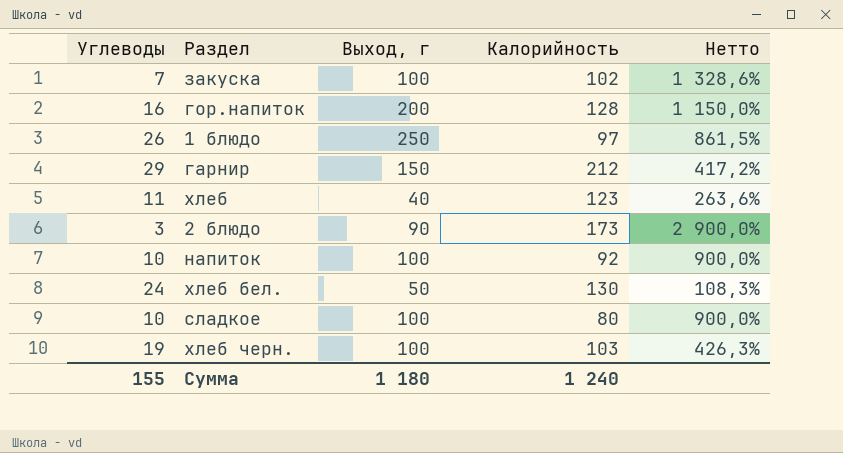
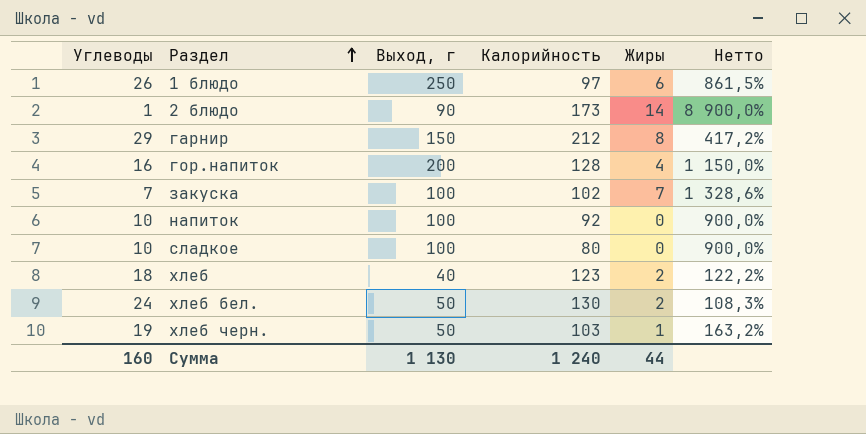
row order: none -> Раздел ascending
column Жиры | position: none -> 5
2 блюдо | Углеводы: 3 -> 1
2 блюдо | Нетто: 2 900,0% -> 8 900,0%
хлеб | Углеводы: 11 -> 18
хлеб | Нетто: 263,6% -> 122,2%
хлеб черн. | Выход, г: 100 -> 50
хлеб черн. | Нетто: 426,3% -> 163,2%
Сумма | Углеводы: 155 -> 160
Сумма | Выход, г: 1 180 -> 1 130

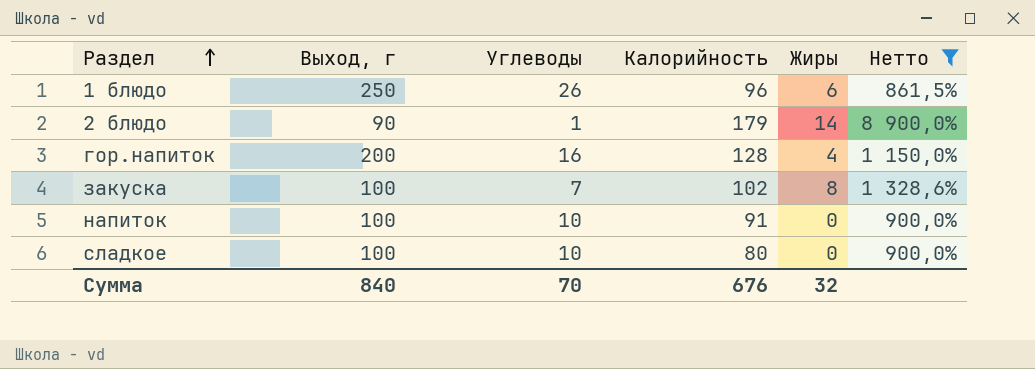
filter: none -> Нетто >= 861,5%
column Углеводы | position: 1 -> 3
1 блюдо | Калорийность: 97 -> 96
2 блюдо | Калорийность: 173 -> 179
закуска | Жиры: 7 -> 8
напиток | Калорийность: 92 -> 91
Сумма | Выход, г: 1 130 -> 840
Сумма | Углеводы: 160 -> 70
Сумма | Калорийность: 1 240 -> 676
Сумма | Жиры: 44 -> 32

